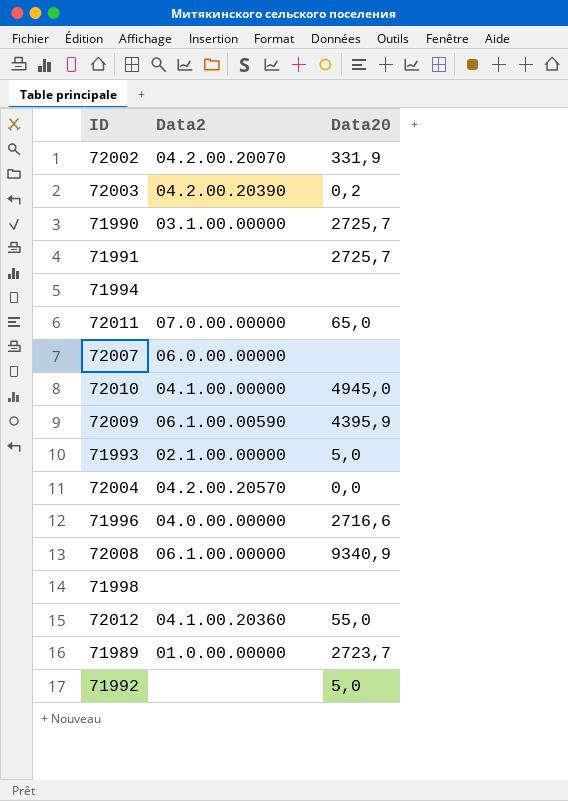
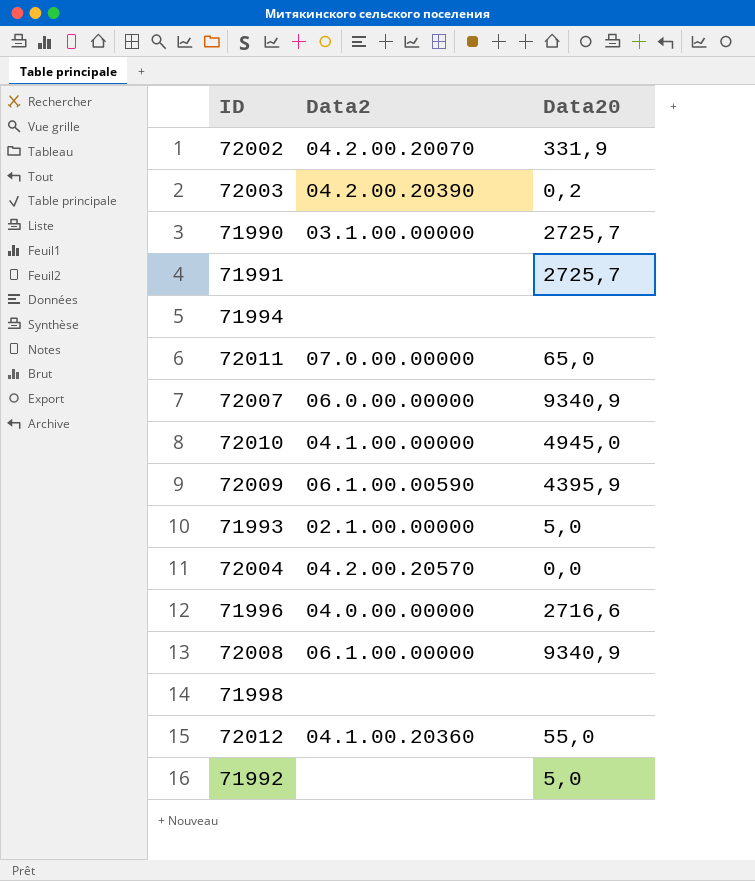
row 71989: 01.0.00.00000 | 2723,7 -> none
72007 | Data20: none -> 9340,9

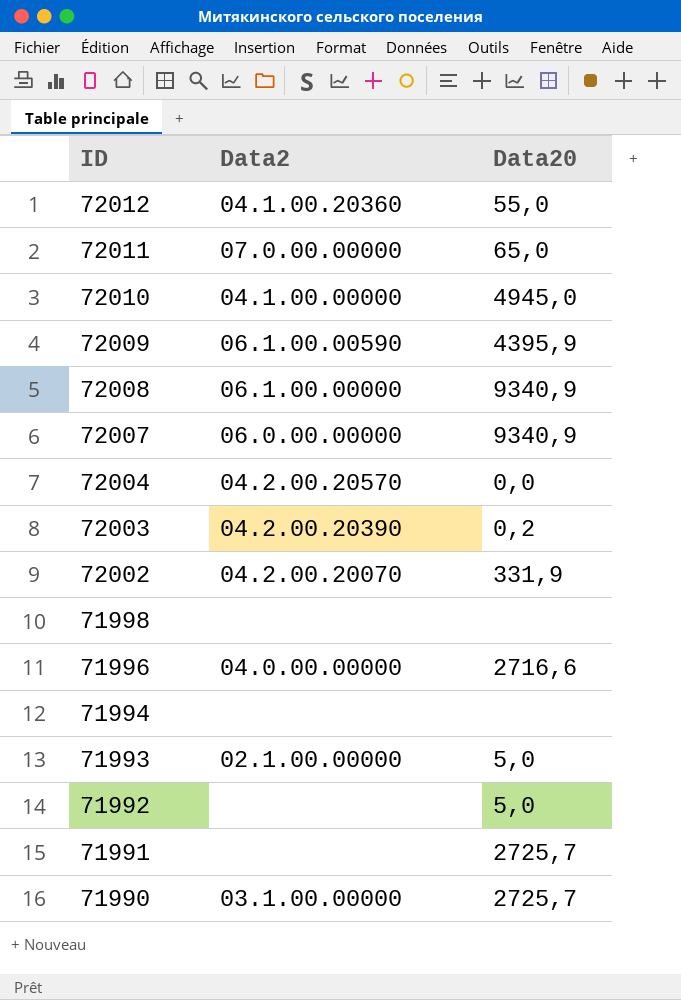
row order: none -> ID descending

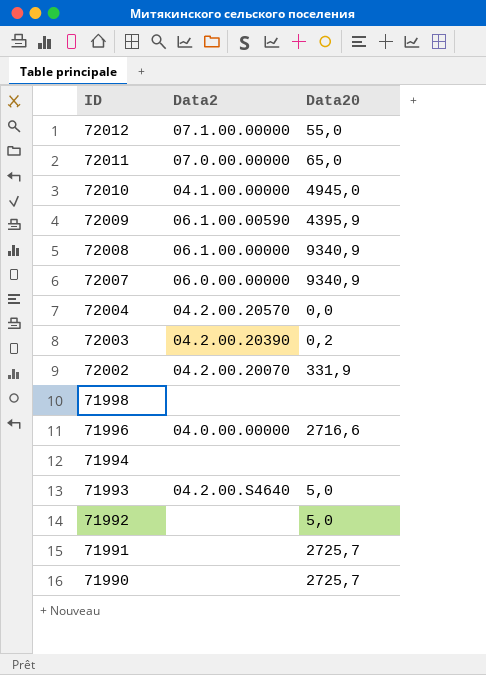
72012 | Data2: 04.1.00.20360 -> 07.1.00.00000
71993 | Data2: 02.1.00.00000 -> 04.2.00.S4640
71990 | Data2: 03.1.00.00000 -> none

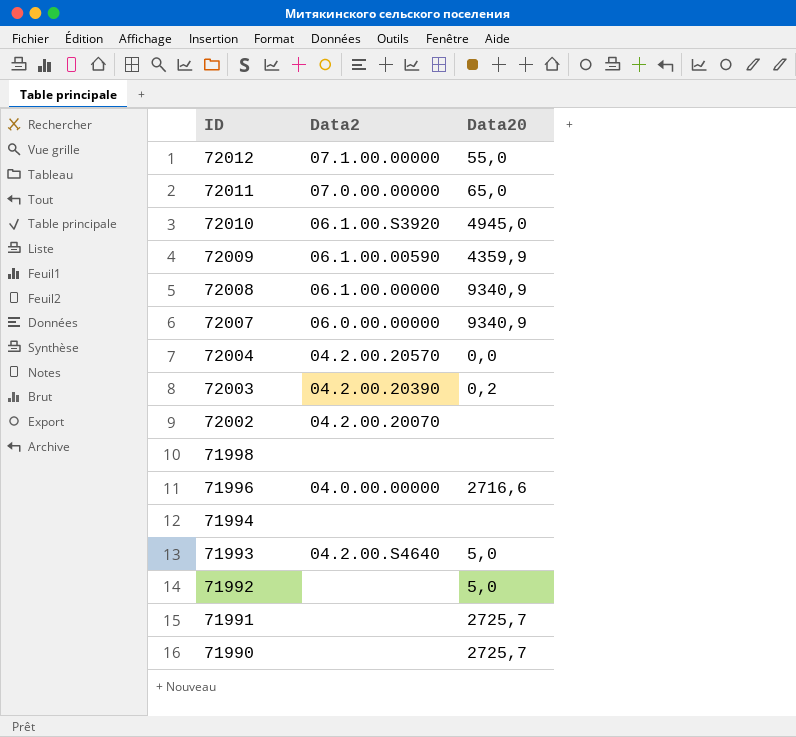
72010 | Data2: 04.1.00.00000 -> 06.1.00.S3920
72009 | Data20: 4395,9 -> 4359,9
72002 | Data20: 331,9 -> none

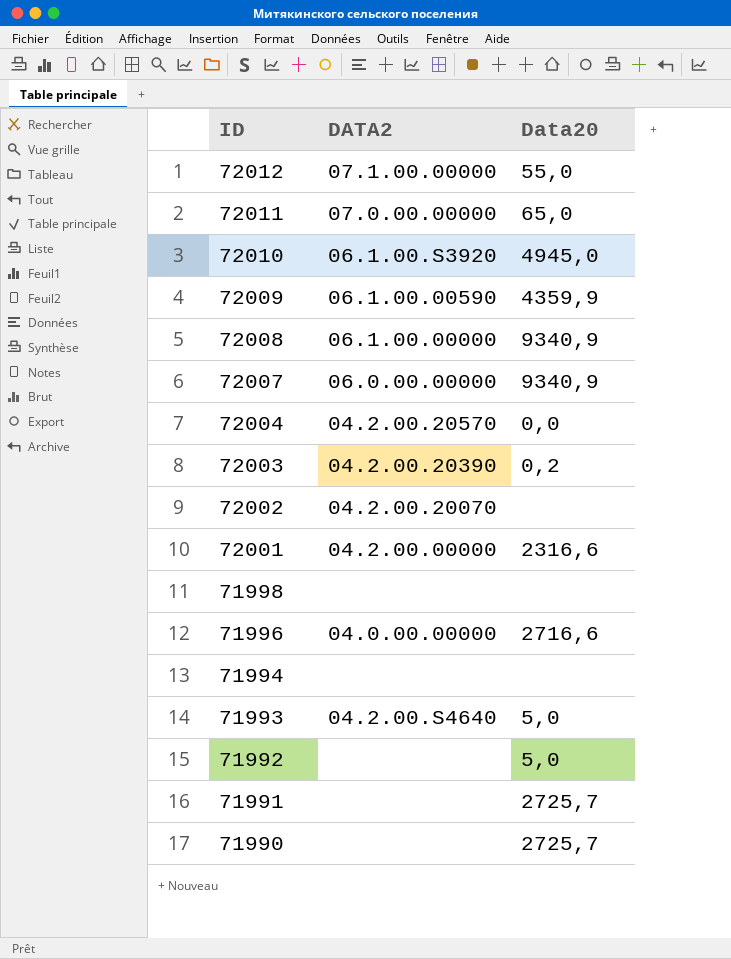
column name: Data2 -> DATA2
row 72001: none -> 04.2.00.00000 | 2316,6

